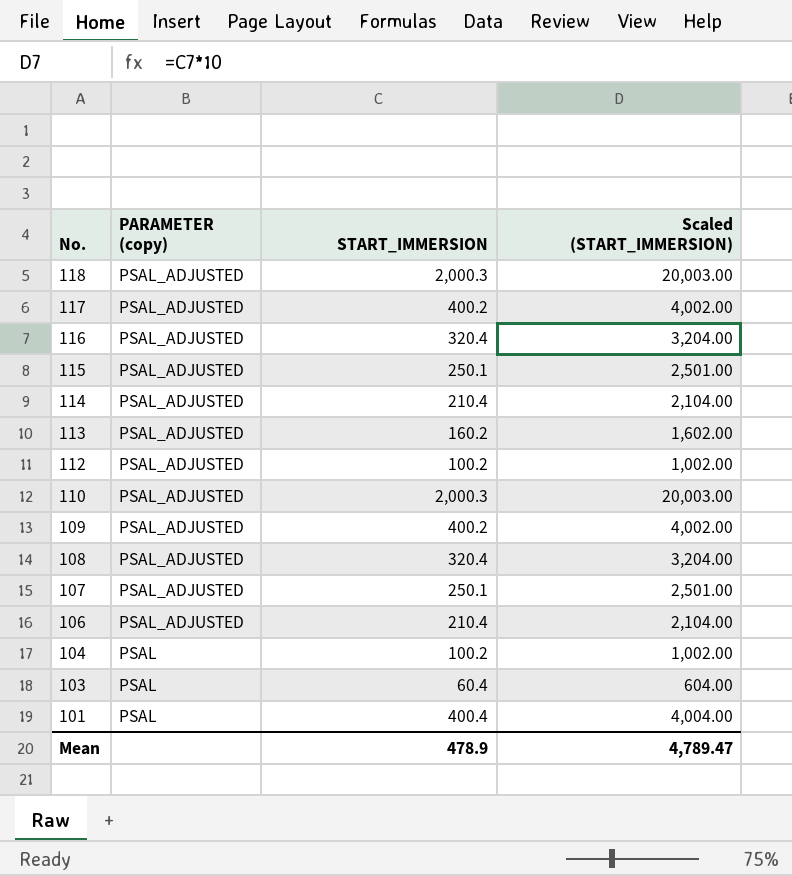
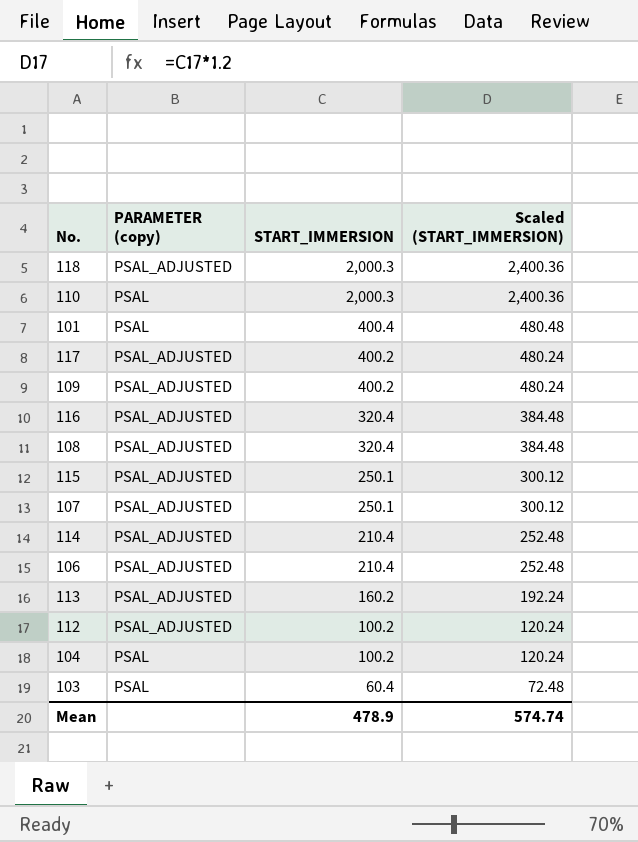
row order: No. descending -> START_IMMERSION descending
column Scaled (START_IMMERSION) | formula: [START_IMMERSION] * 10 -> [START_IMMERSION] * 1.2
110 | PARAMETER (copy): PSAL_ADJUSTED -> PSAL
Mean | Scaled (START_IMMERSION): 4,789.47 -> 574.74

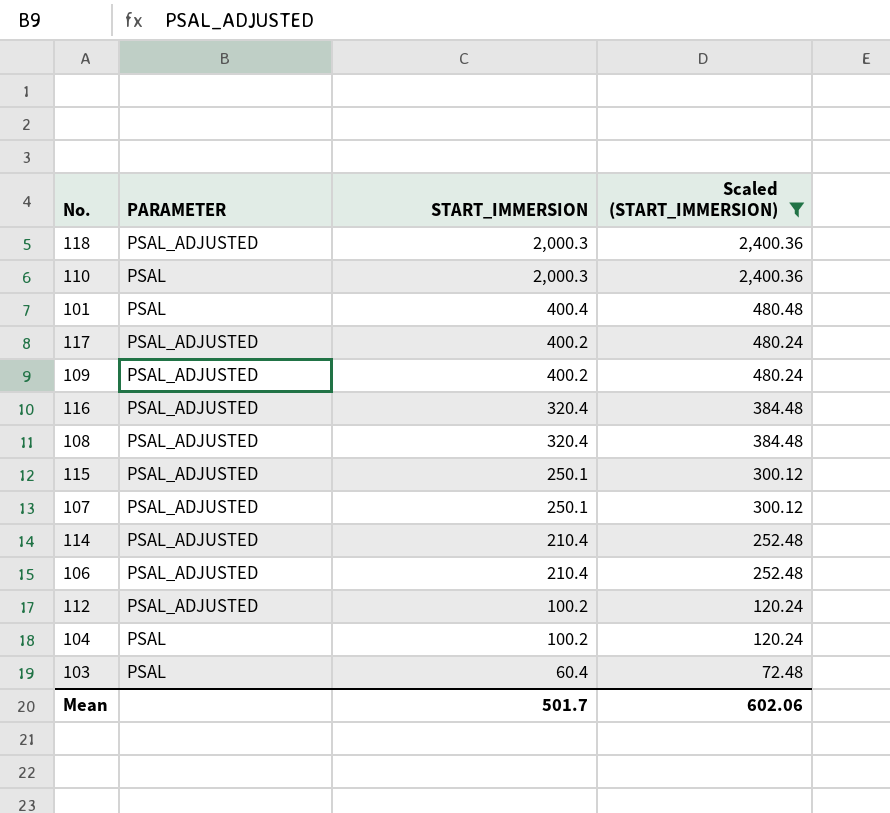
filter: none -> Scaled (START_IMMERSION) != 192.24
column name: PARAMETER (copy) -> PARAMETER
Mean | START_IMMERSION: 478.9 -> 501.7
Mean | Scaled (START_IMMERSION): 574.74 -> 602.06

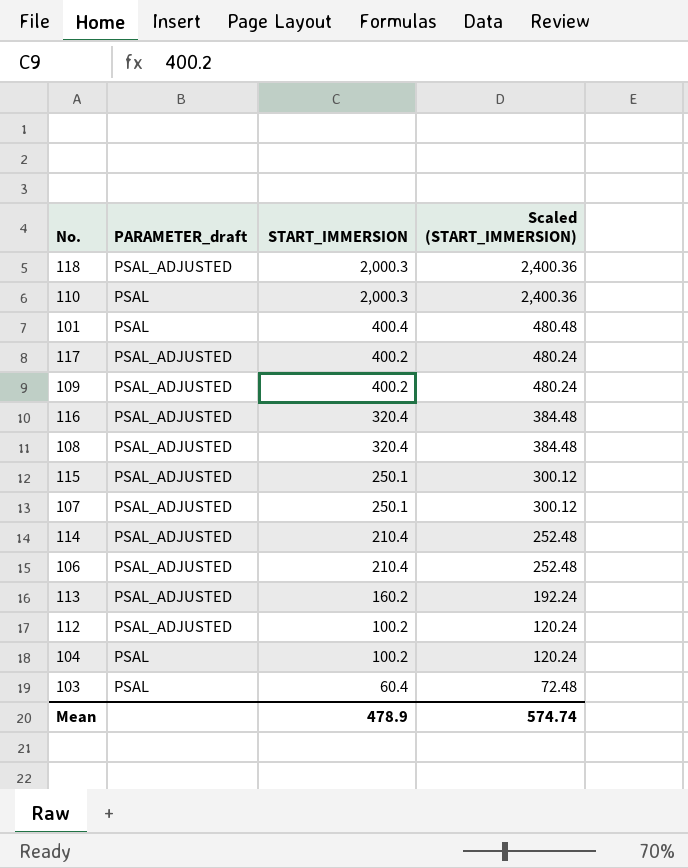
filter: Scaled (START_IMMERSION) != 192.24 -> none
column name: PARAMETER -> PARAMETER_draft
Mean | START_IMMERSION: 501.7 -> 478.9
Mean | Scaled (START_IMMERSION): 602.06 -> 574.74

